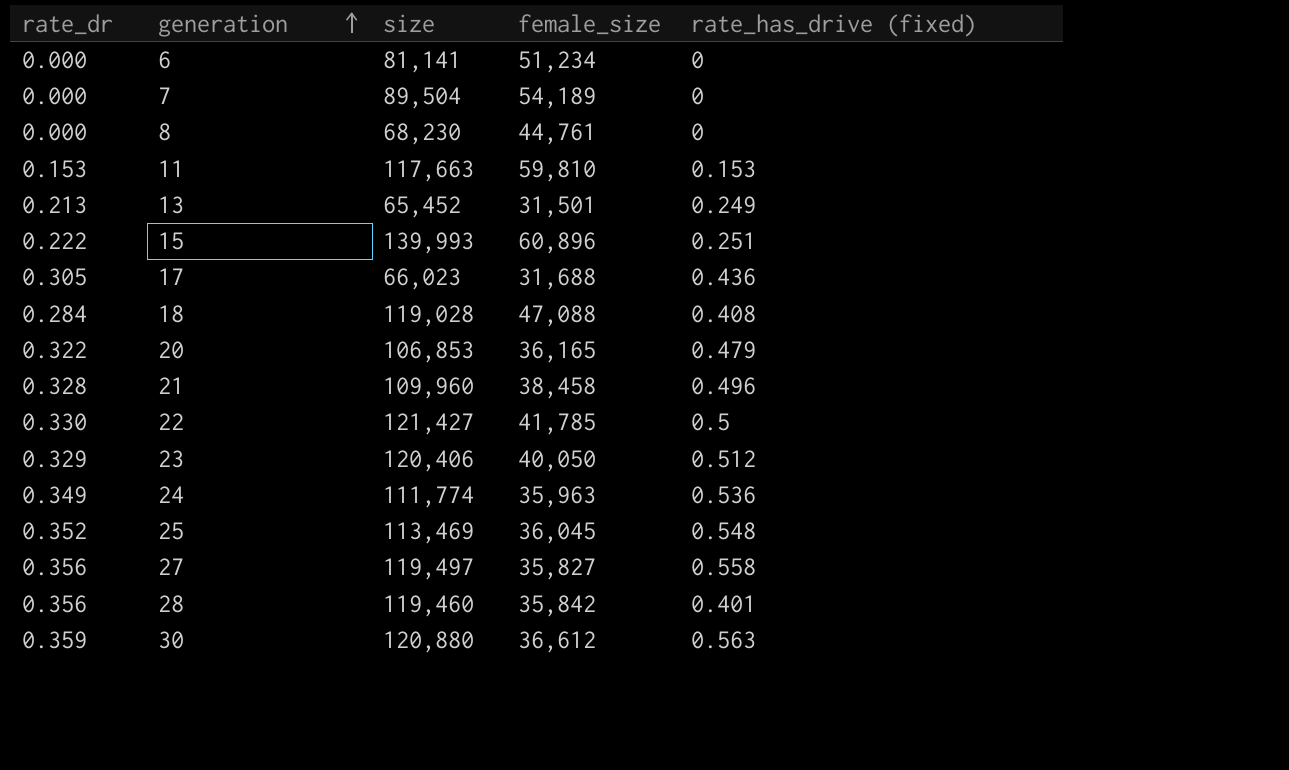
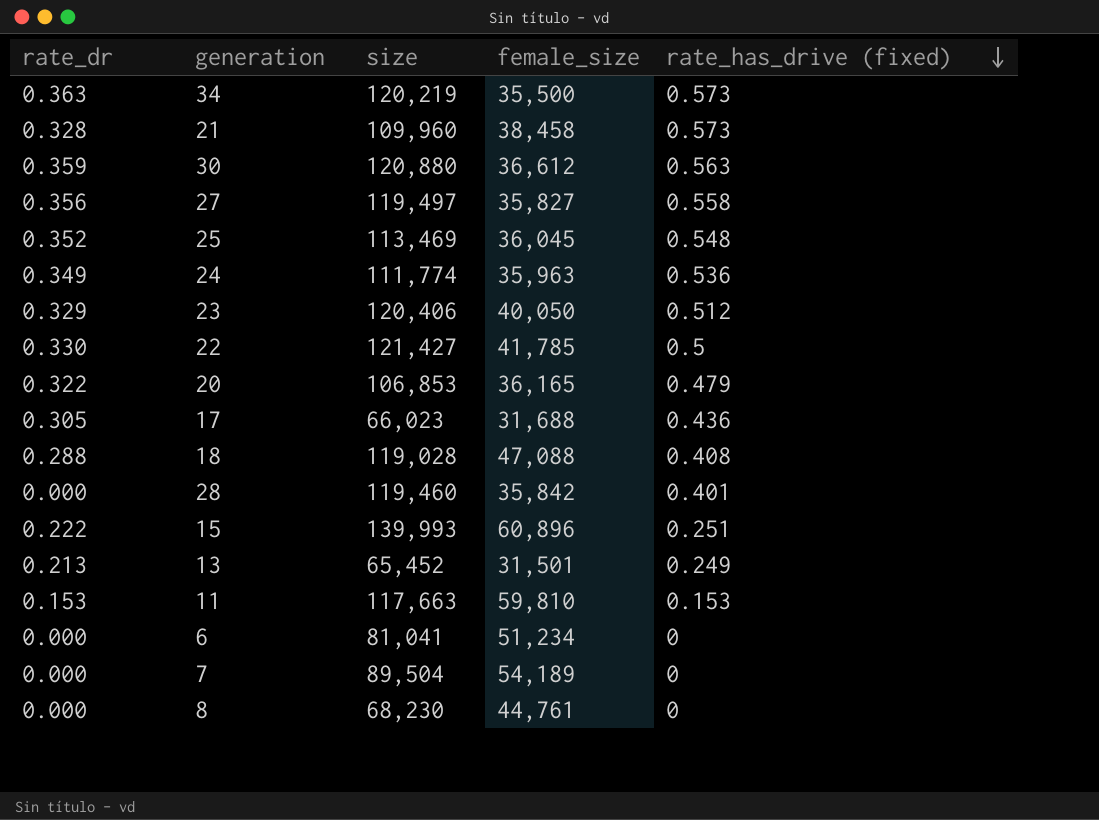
row order: generation ascending -> rate_has_drive (fixed) descending
row 34: none -> 0.363 | 120,219 | 35,500 | 0.573
21 | rate_has_drive (fixed): 0.496 -> 0.573
18 | rate_dr: 0.284 -> 0.288
28 | rate_dr: 0.356 -> 0.000
6 | size: 81,141 -> 81,041

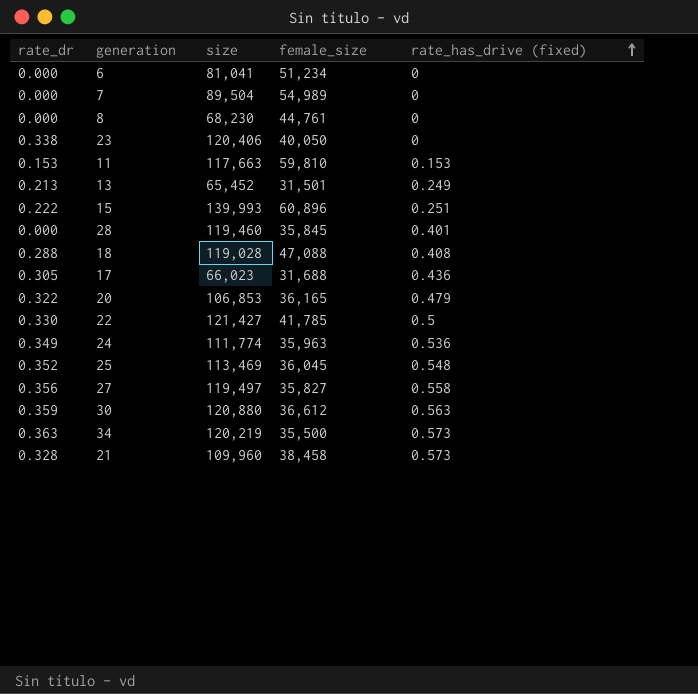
row order: rate_has_drive (fixed) descending -> rate_has_drive (fixed) ascending
7 | female_size: 54,189 -> 54,989
23 | rate_dr: 0.329 -> 0.338
23 | rate_has_drive (fixed): 0.512 -> 0
28 | female_size: 35,842 -> 35,845

